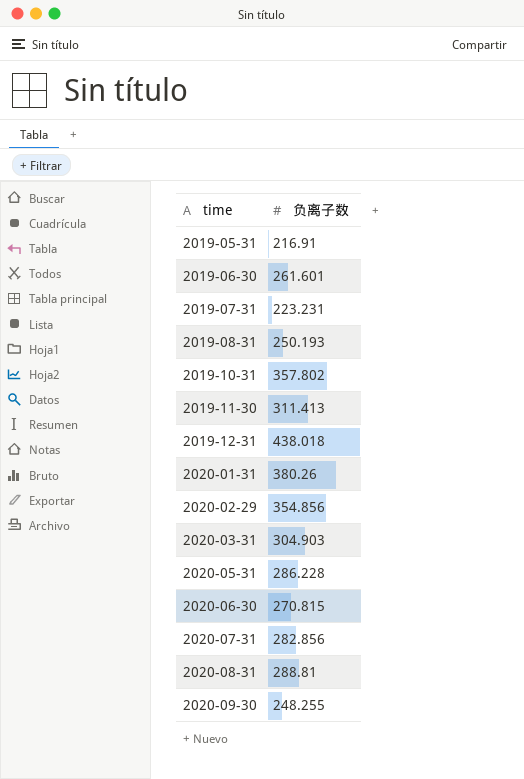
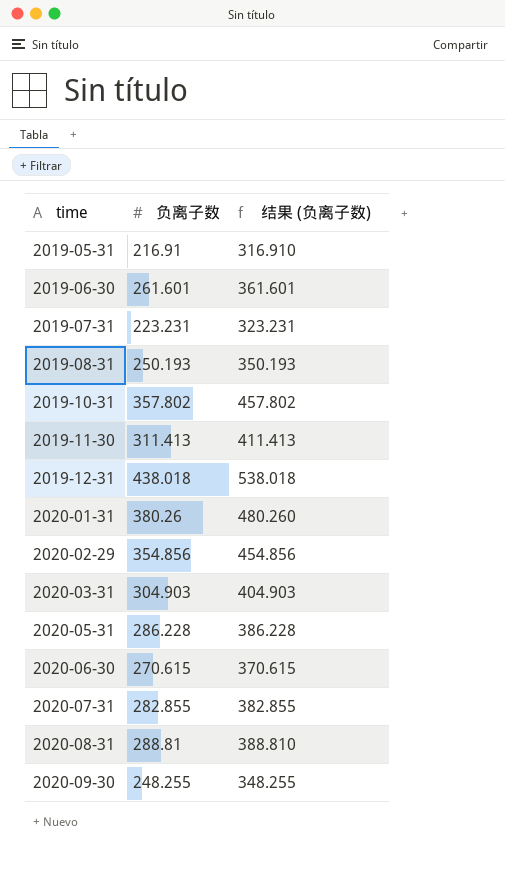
column 结果 (负离子数) | formula: none -> [负离子数] + 100
2020-06-30 | 负离子数: 270.815 -> 270.615
2020-07-31 | 负离子数: 282.856 -> 282.855

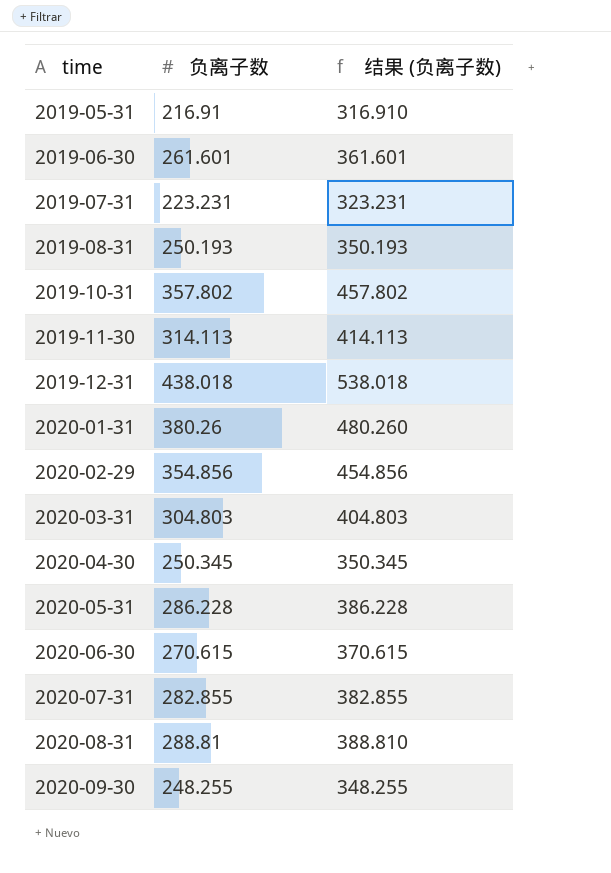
2019-11-30 | 负离子数: 311.413 -> 314.113
2019-11-30 | 结果 (负离子数): 411.413 -> 414.113
2020-03-31 | 负离子数: 304.903 -> 304.803
2020-03-31 | 结果 (负离子数): 404.903 -> 404.803
row 2020-04-30: none -> 250.345 | 350.345

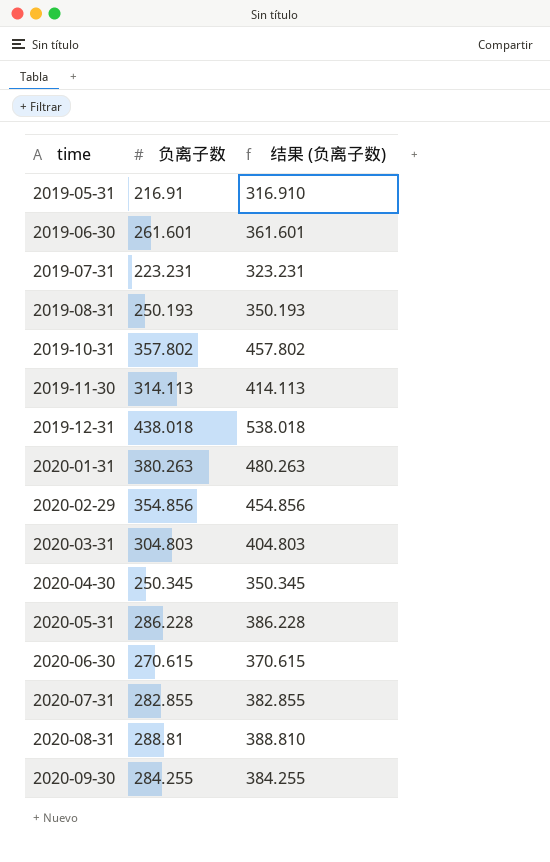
2020-01-31 | 负离子数: 380.26 -> 380.263
2020-01-31 | 结果 (负离子数): 480.260 -> 480.263
2020-09-30 | 负离子数: 248.255 -> 284.255
2020-09-30 | 结果 (负离子数): 348.255 -> 384.255

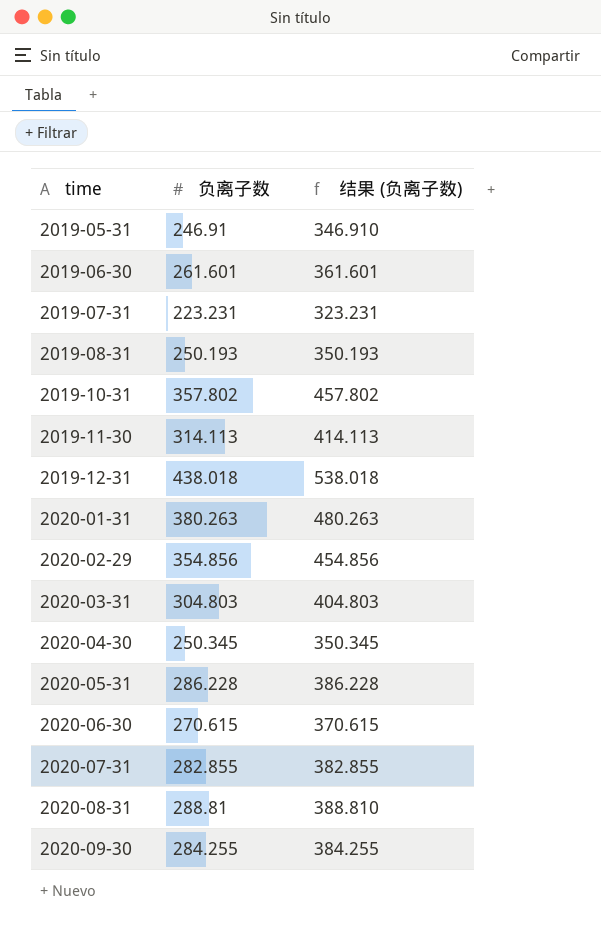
2019-05-31 | 负离子数: 216.91 -> 246.91
2019-05-31 | 结果 (负离子数): 316.910 -> 346.910

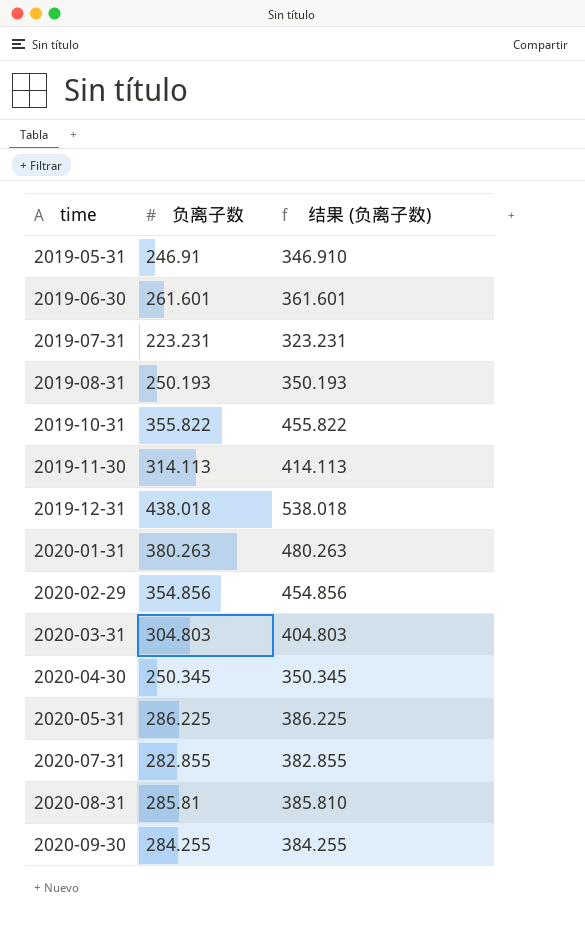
row 2020-06-30: 270.615 | 370.615 -> none
2019-10-31 | 负离子数: 357.802 -> 355.822
2019-10-31 | 结果 (负离子数): 457.802 -> 455.822
2020-05-31 | 负离子数: 286.228 -> 286.225
2020-05-31 | 结果 (负离子数): 386.228 -> 386.225
2020-08-31 | 负离子数: 288.81 -> 285.81
2020-08-31 | 结果 (负离子数): 388.810 -> 385.810

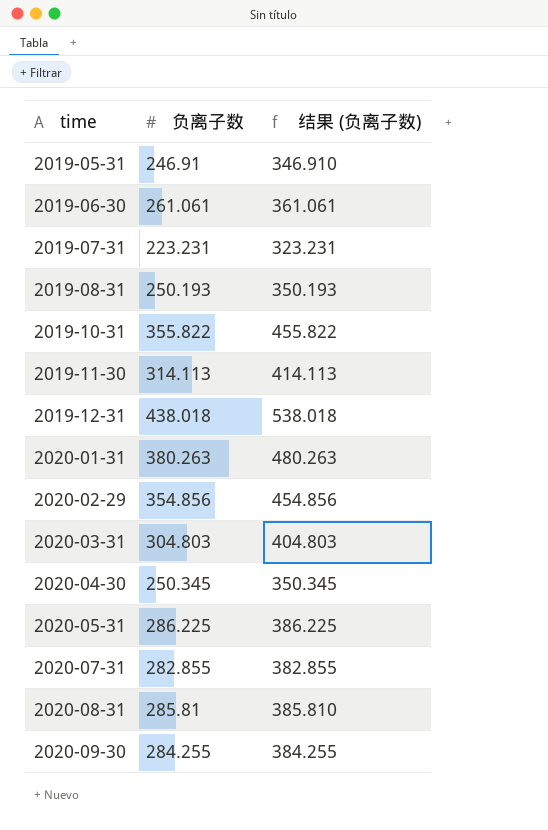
2019-06-30 | 负离子数: 261.601 -> 261.061
2019-06-30 | 结果 (负离子数): 361.601 -> 361.061

